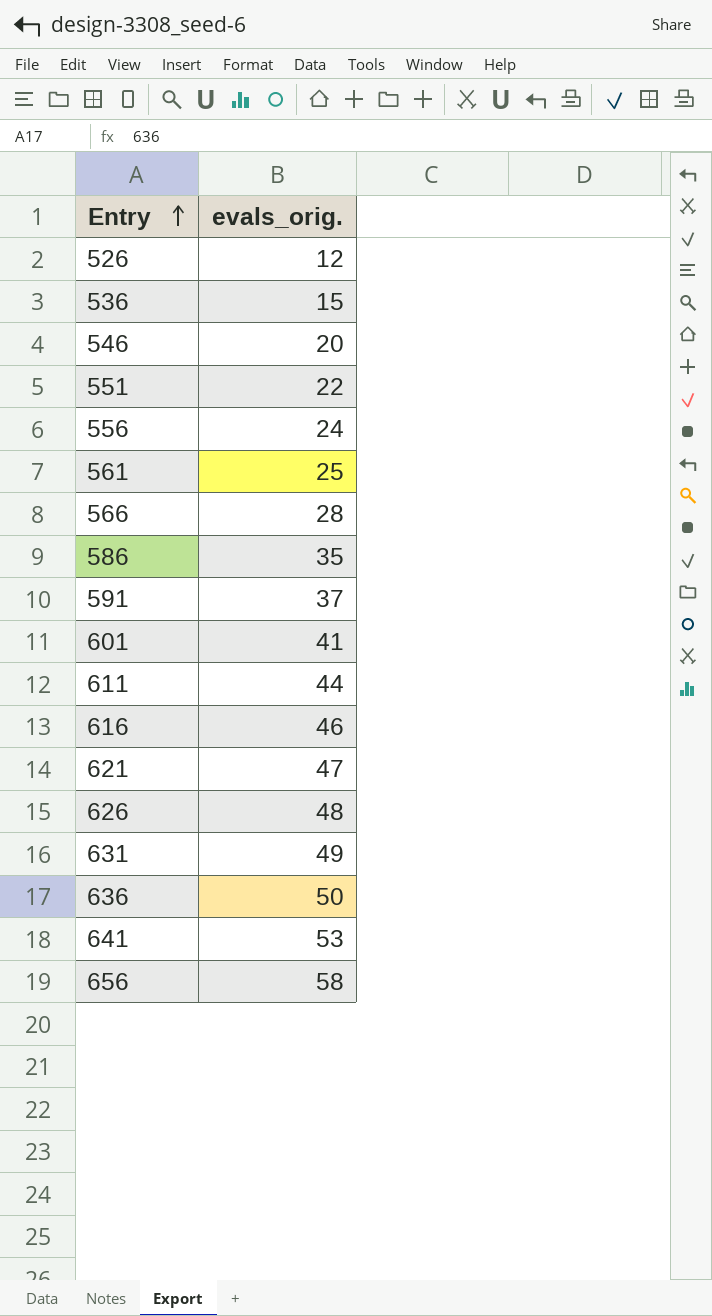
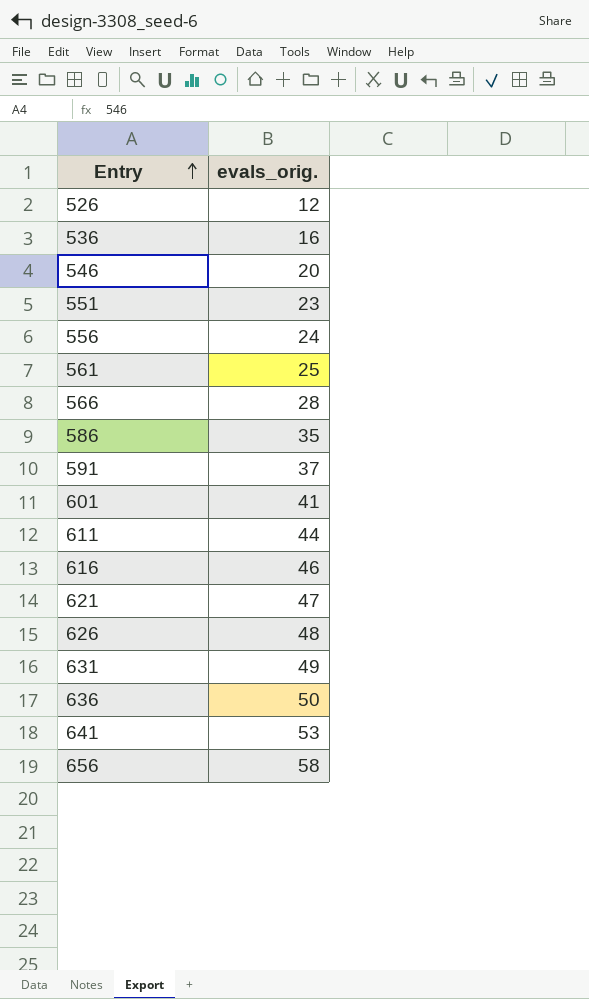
536 | evals_orig.: 15 -> 16
551 | evals_orig.: 22 -> 23

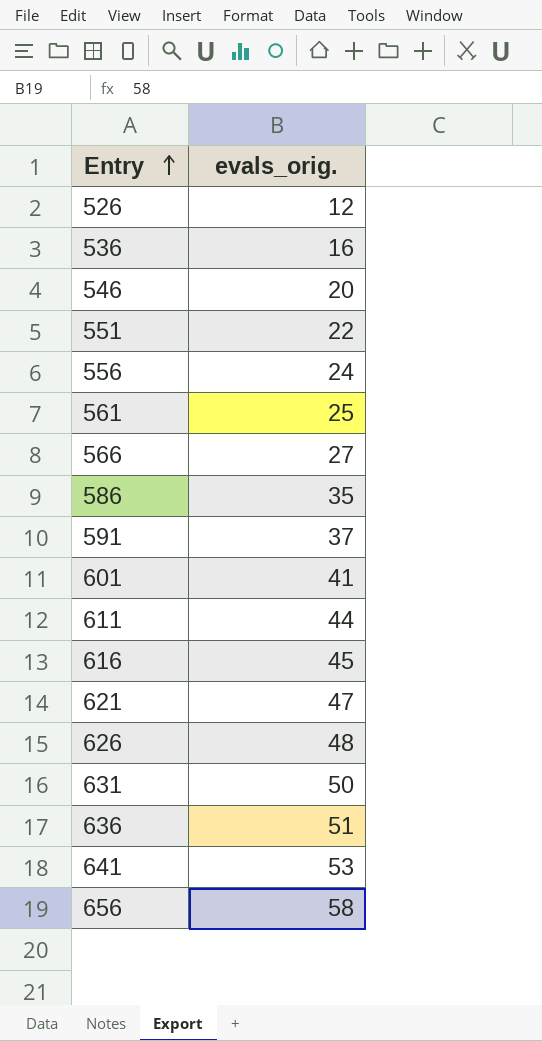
551 | evals_orig.: 23 -> 22
566 | evals_orig.: 28 -> 27
616 | evals_orig.: 46 -> 45
631 | evals_orig.: 49 -> 50
636 | evals_orig.: 50 -> 51

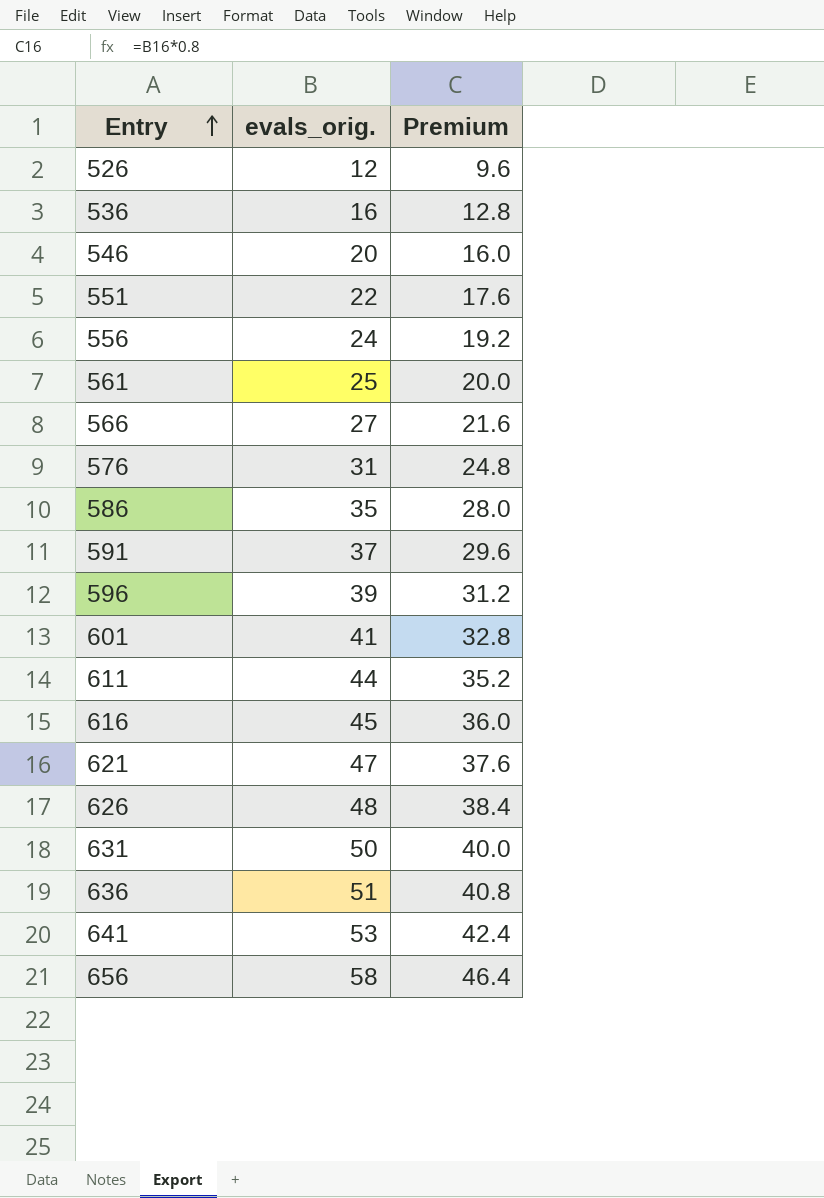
column Premium | formula: none -> [evals_orig.] * 0.8
row 576: none -> 31 | 24.8
row 596: none -> 39 | 31.2

